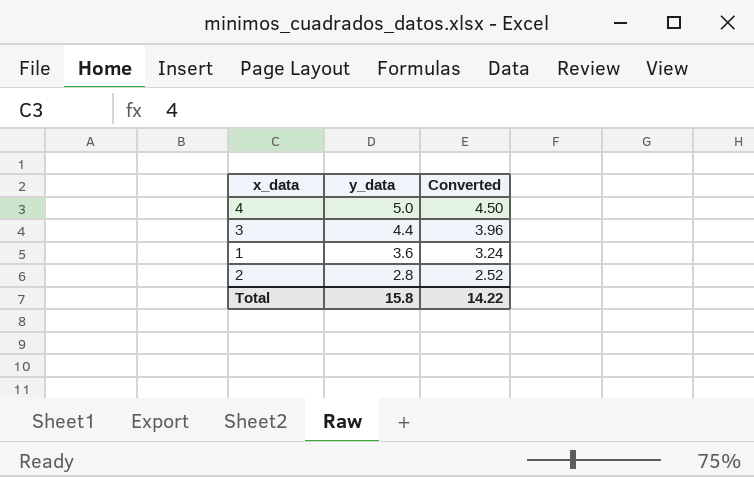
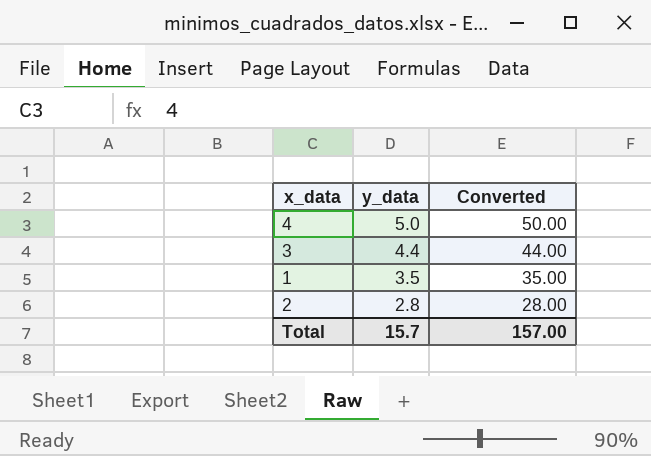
column Converted | formula: [y_data] * 0.9 -> [y_data] * 10
1 | y_data: 3.6 -> 3.5
Total | y_data: 15.8 -> 15.7
Total | Converted: 14.22 -> 157.00

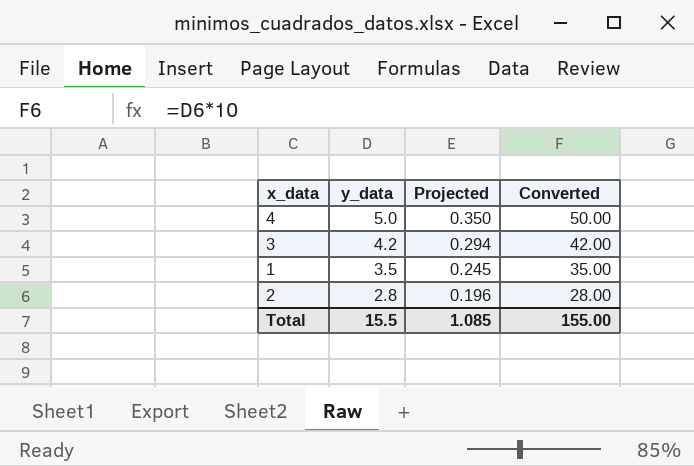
column Projected | formula: none -> [y_data] * 0.07
3 | y_data: 4.4 -> 4.2
3 | Converted: 44.00 -> 42.00
Total | y_data: 15.7 -> 15.5
Total | Converted: 157.00 -> 155.00

